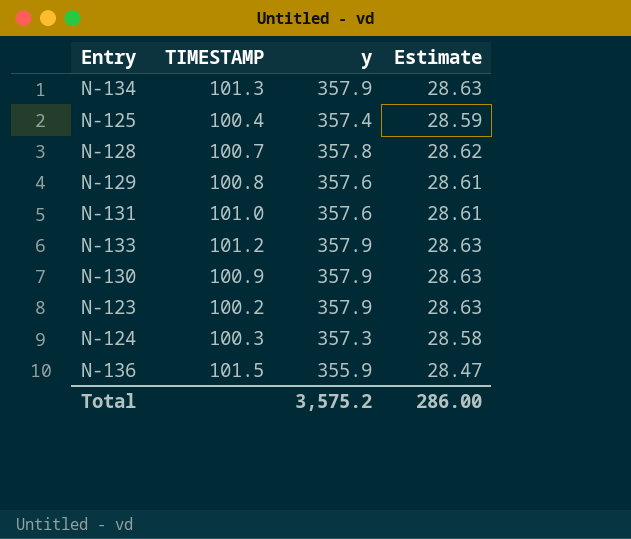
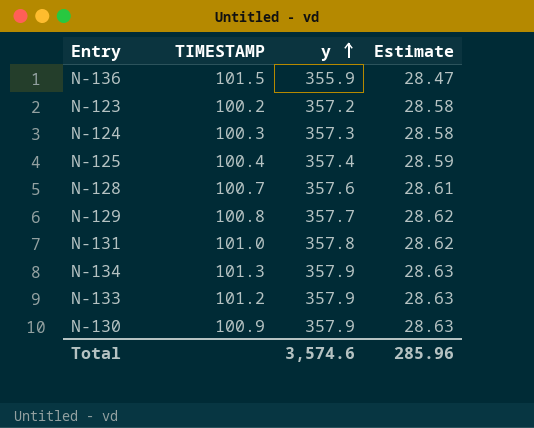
row order: none -> y ascending
N-123 | y: 357.9 -> 357.2
N-123 | Estimate: 28.63 -> 28.58
N-128 | y: 357.8 -> 357.6
N-128 | Estimate: 28.62 -> 28.61
N-129 | y: 357.6 -> 357.7
N-129 | Estimate: 28.61 -> 28.62
N-131 | y: 357.6 -> 357.8
N-131 | Estimate: 28.61 -> 28.62
Total | y: 3,575.2 -> 3,574.6
Total | Estimate: 286.00 -> 285.96

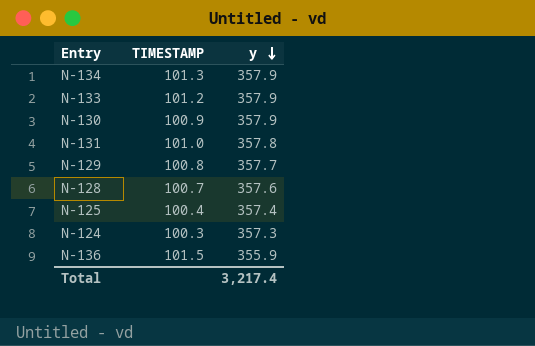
row order: y ascending -> y descending
column Estimate | formula: [y] * 0.08 -> none
row N-123: 100.2 | 357.2 | 28.58 -> none
Total | y: 3,574.6 -> 3,217.4

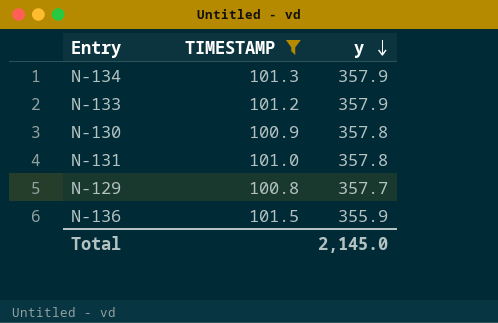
filter: none -> TIMESTAMP >= 100.8
N-130 | y: 357.9 -> 357.8
Total | y: 3,217.4 -> 2,145.0

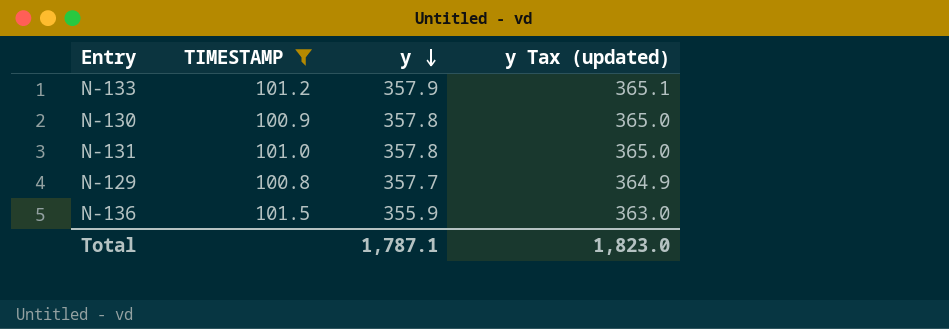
column y Tax (updated) | formula: none -> [y] * 1.02
row N-134: 101.3 | 357.9 -> none
Total | y: 2,145.0 -> 1,787.1

